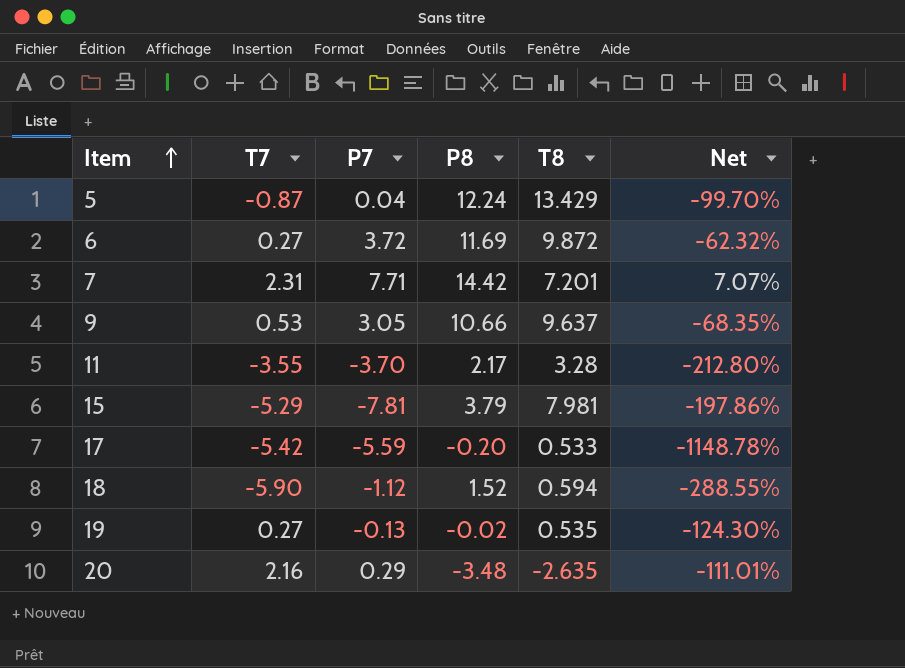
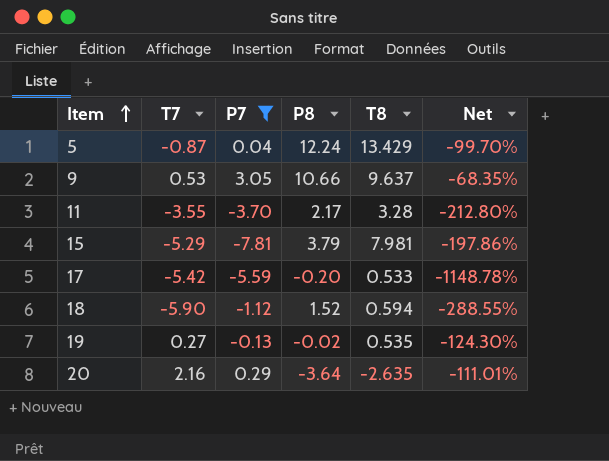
filter: none -> P7 <= 3.05
20 | P8: -3.48 -> -3.64

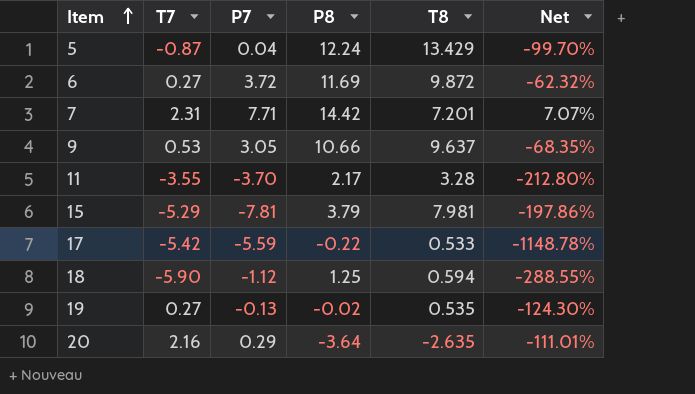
filter: P7 <= 3.05 -> none
17 | P8: -0.20 -> -0.22
18 | P8: 1.52 -> 1.25

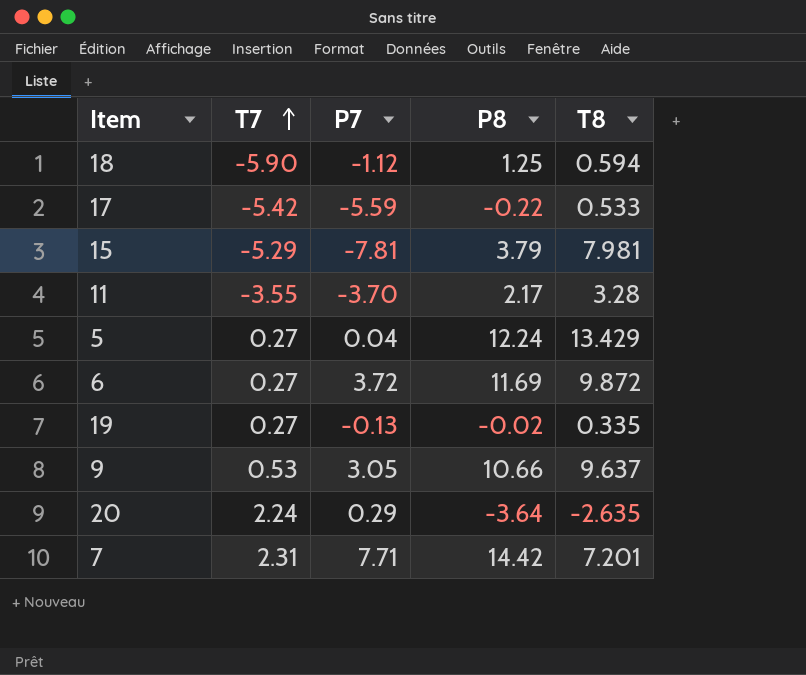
row order: Item ascending -> T7 ascending
column Net | formula: ([P7] - [T8]) / [T8] -> none
5 | T7: -0.87 -> 0.27
19 | T8: 0.535 -> 0.335
20 | T7: 2.16 -> 2.24

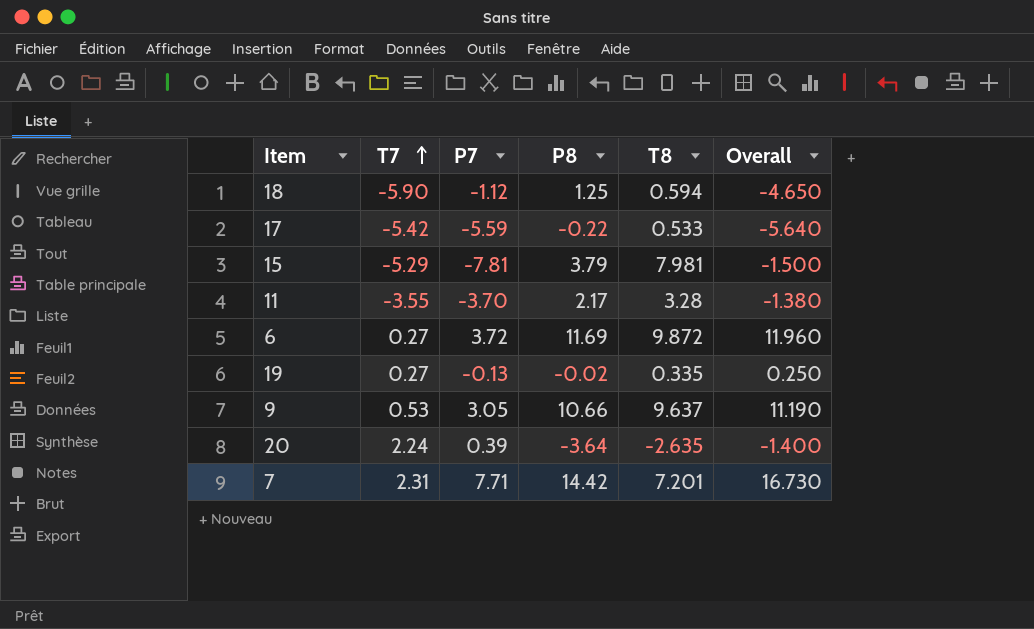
column Overall | formula: none -> [T7] + [P8]
row 5: 0.27 | 0.04 | 12.24 | 13.429 -> none
20 | P7: 0.29 -> 0.39

